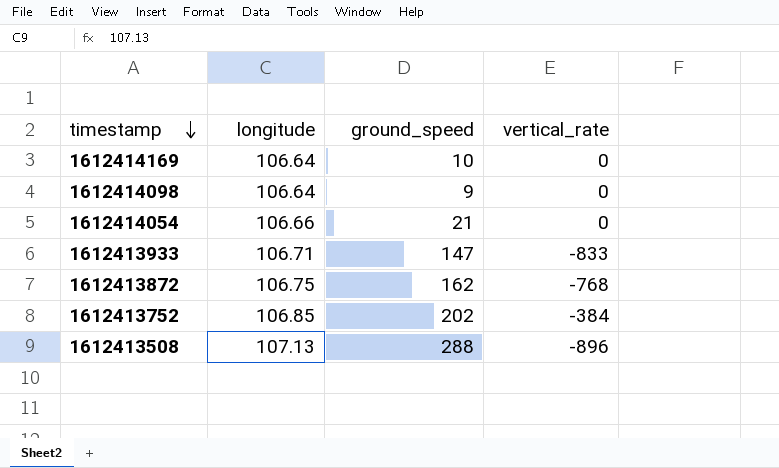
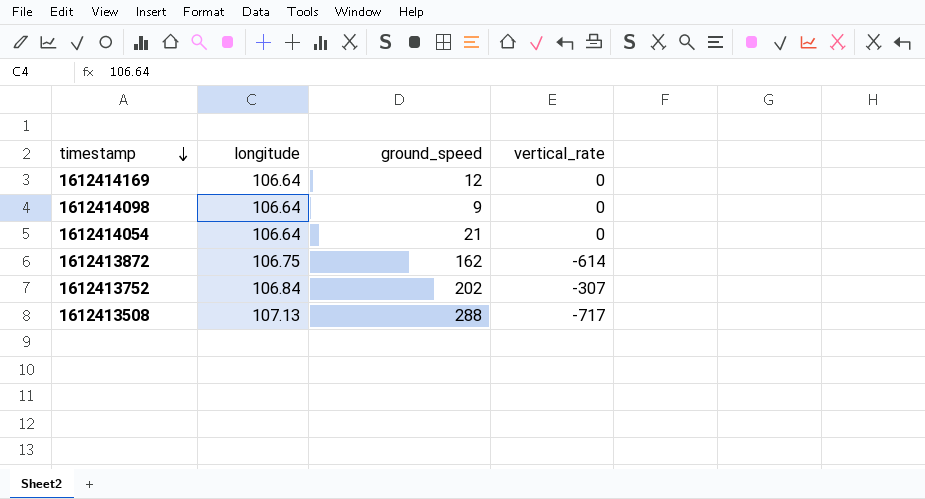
row 1612413933: 106.71 | 147 | -833 -> none
1612414169 | ground_speed: 10 -> 12
1612414054 | longitude: 106.66 -> 106.64
1612413872 | vertical_rate: -768 -> -614
1612413752 | longitude: 106.85 -> 106.84
1612413752 | vertical_rate: -384 -> -307
1612413508 | vertical_rate: -896 -> -717

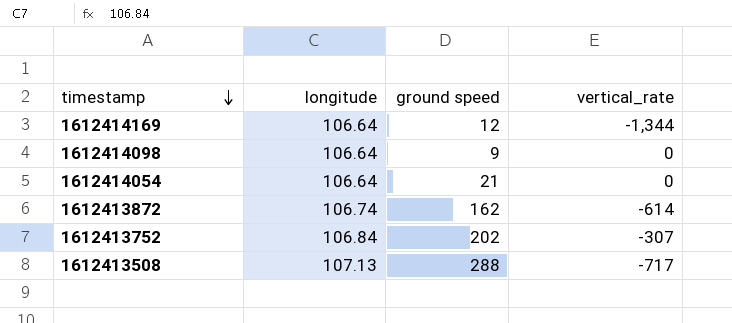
column name: ground_speed -> ground speed
1612414169 | vertical_rate: 0 -> -1,344
1612413872 | longitude: 106.75 -> 106.74

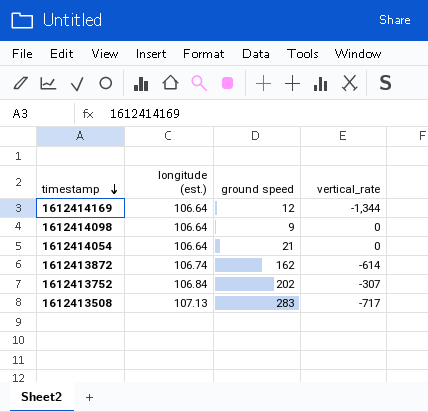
column name: longitude -> longitude (est.)
1612413508 | ground speed: 288 -> 283

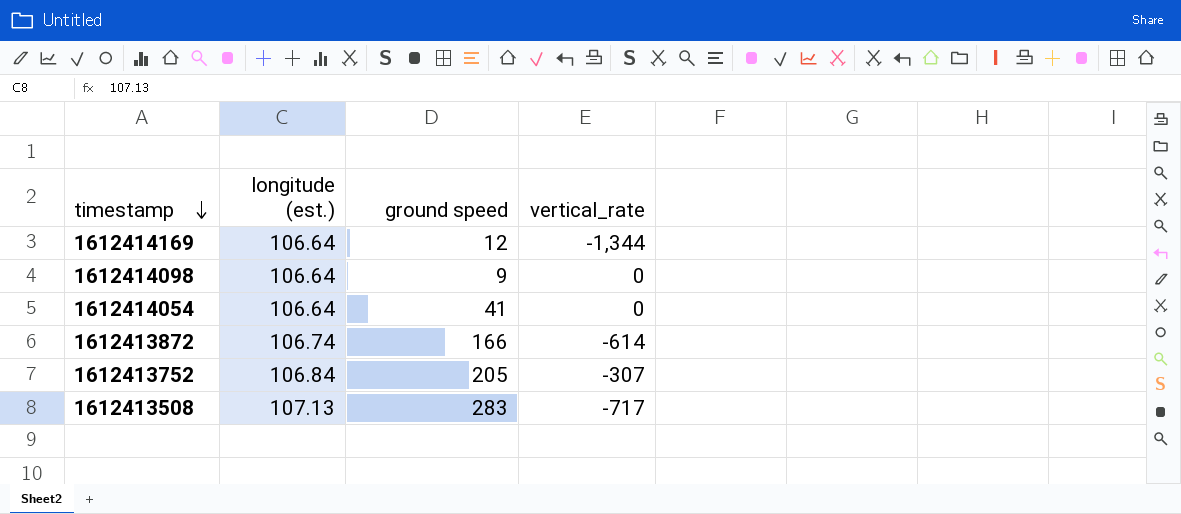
1612414054 | ground speed: 21 -> 41
1612413872 | ground speed: 162 -> 166
1612413752 | ground speed: 202 -> 205

